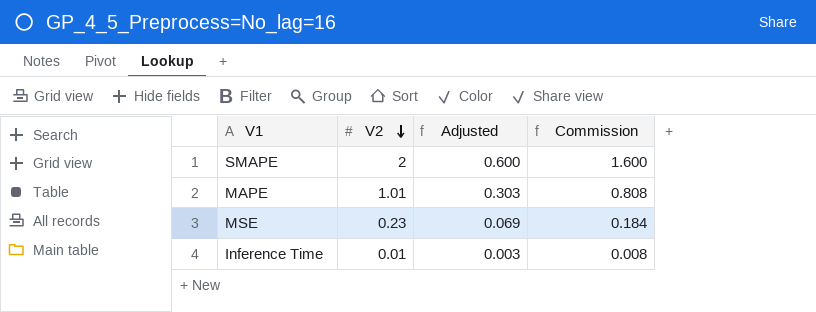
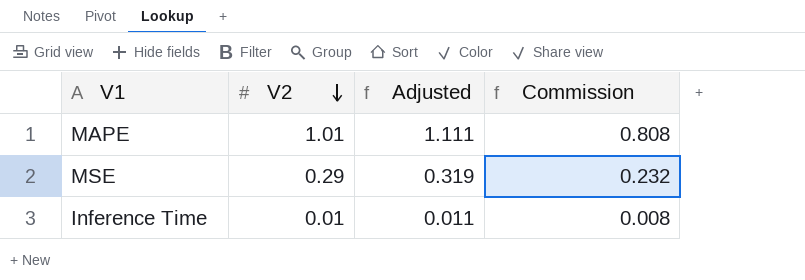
column Adjusted | formula: [V2] * 0.3 -> [V2] * 1.1
row SMAPE: 2 | 0.600 | 1.600 -> none
MSE | V2: 0.23 -> 0.29
MSE | Commission: 0.184 -> 0.232

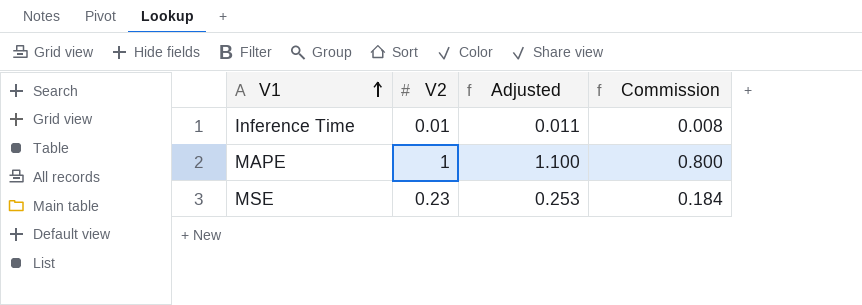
row order: V2 descending -> V1 ascending
MAPE | V2: 1.01 -> 1
MAPE | Adjusted: 1.111 -> 1.100
MAPE | Commission: 0.808 -> 0.800
MSE | V2: 0.29 -> 0.23
MSE | Adjusted: 0.319 -> 0.253
MSE | Commission: 0.232 -> 0.184

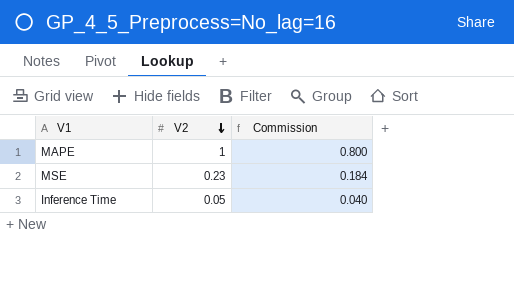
row order: V1 ascending -> V2 descending
column Adjusted | formula: [V2] * 1.1 -> none
Inference Time | V2: 0.01 -> 0.05
Inference Time | Commission: 0.008 -> 0.040

